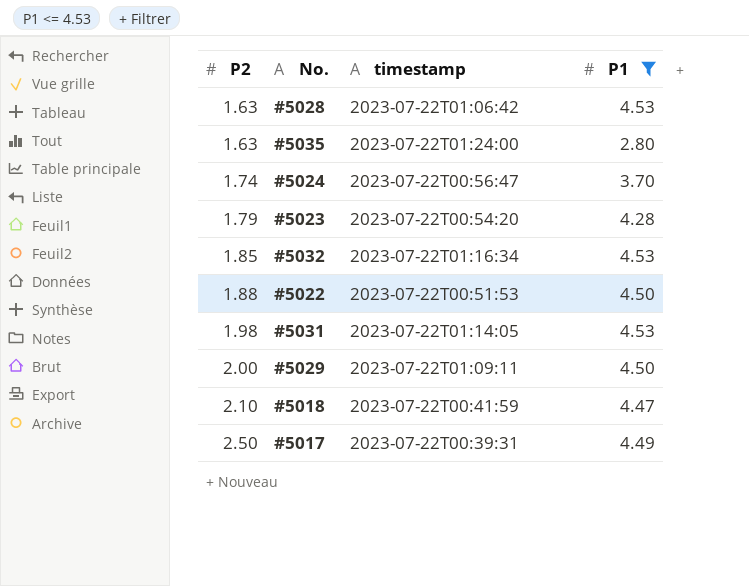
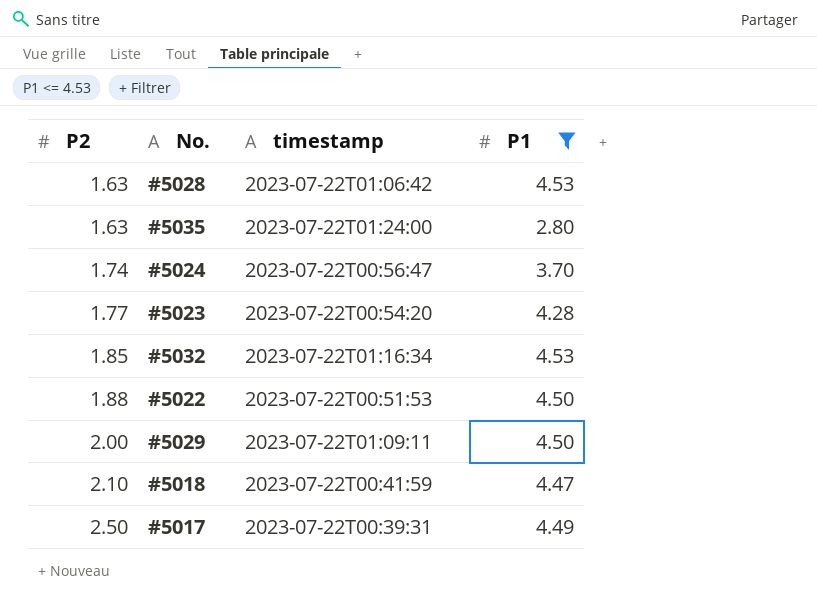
row #5031: 1.98 | 2023-07-22T01:14:05 | 4.53 -> none
#5023 | P2: 1.79 -> 1.77

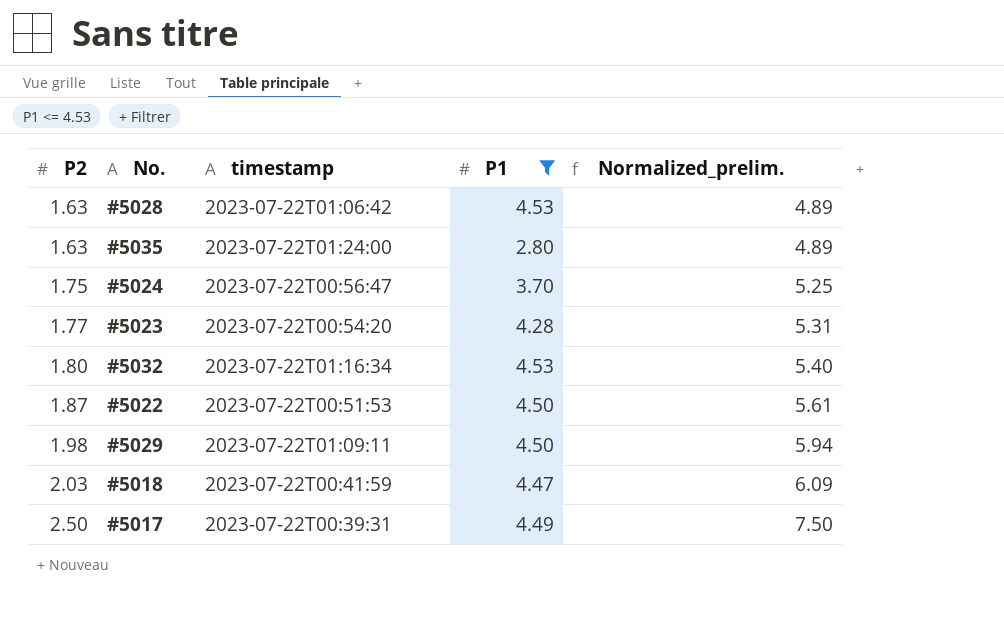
column Normalized_prelim. | formula: none -> [P2] * 3
#5024 | P2: 1.74 -> 1.75
#5032 | P2: 1.85 -> 1.80
#5022 | P2: 1.88 -> 1.87
#5029 | P2: 2.00 -> 1.98
#5018 | P2: 2.10 -> 2.03

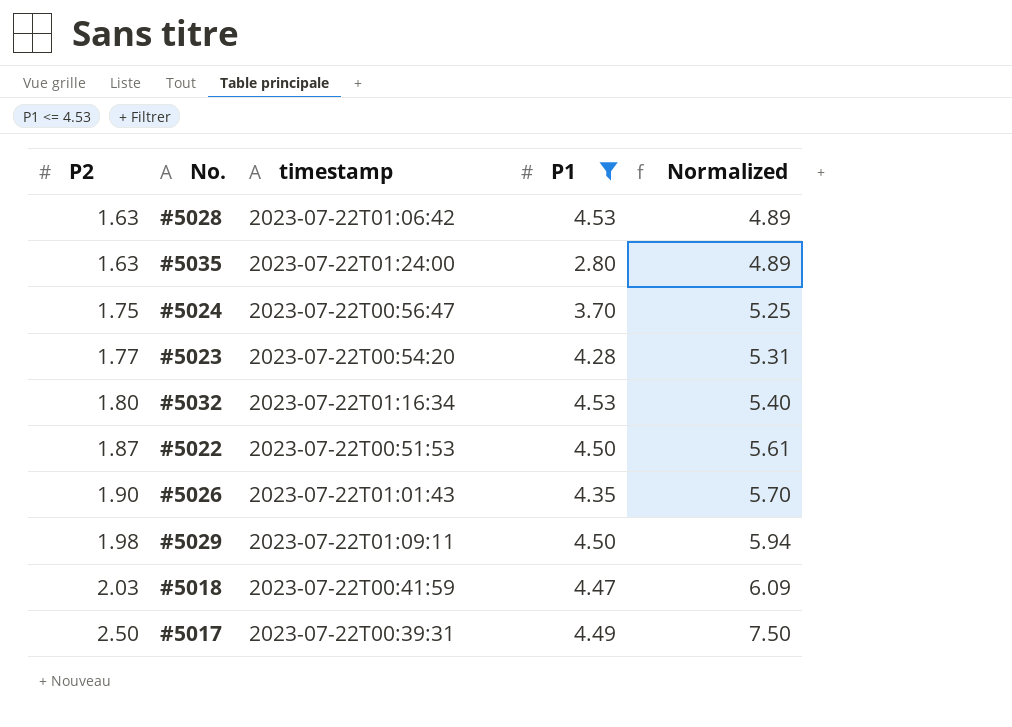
column name: Normalized_prelim. -> Normalized
row #5026: none -> 1.90 | 2023-07-22T01:01:43 | 4.35 | 5.70

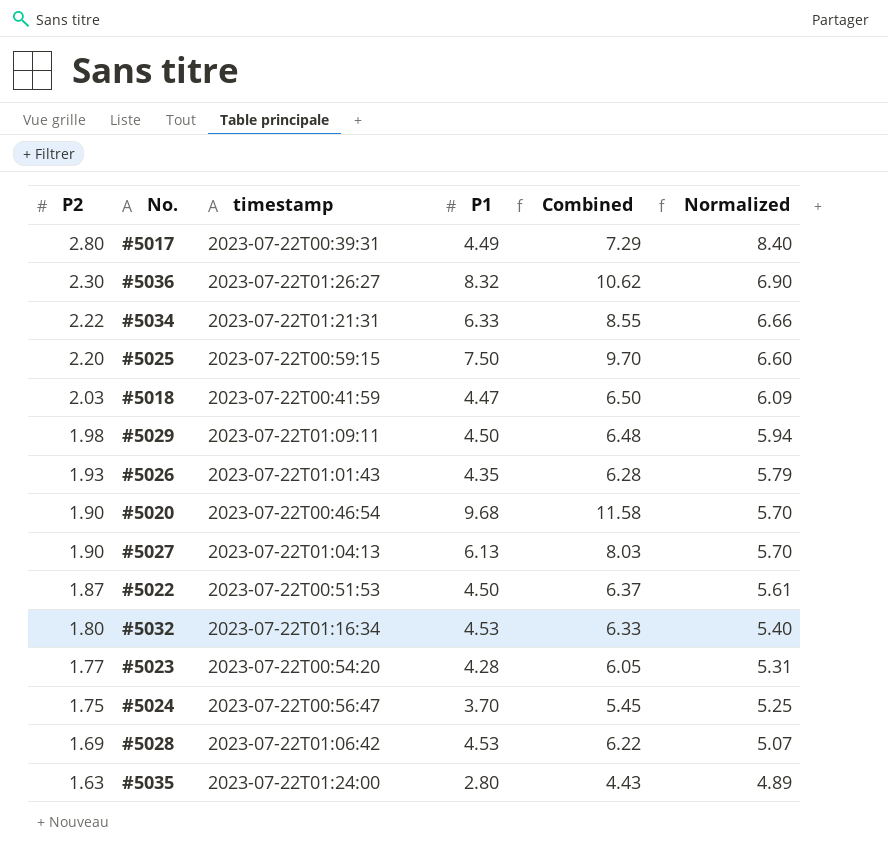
filter: P1 <= 4.53 -> none
row order: P2 ascending -> P2 descending
column Combined | formula: none -> [P2] + [P1]
#5017 | P2: 2.50 -> 2.80
#5017 | Normalized: 7.50 -> 8.40
#5026 | P2: 1.90 -> 1.93
#5026 | Normalized: 5.70 -> 5.79
#5028 | P2: 1.63 -> 1.69
#5028 | Normalized: 4.89 -> 5.07

